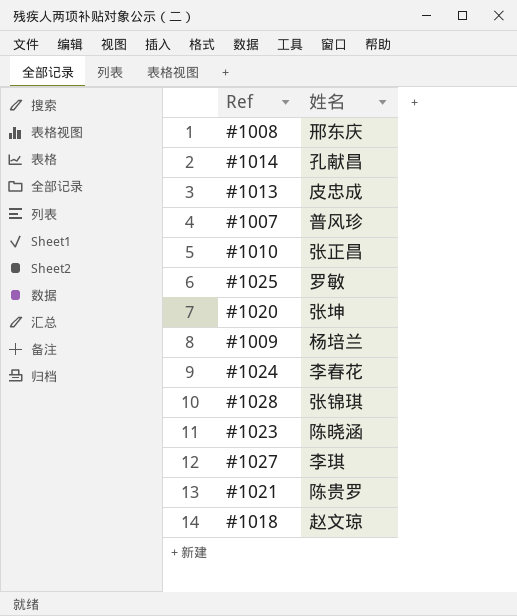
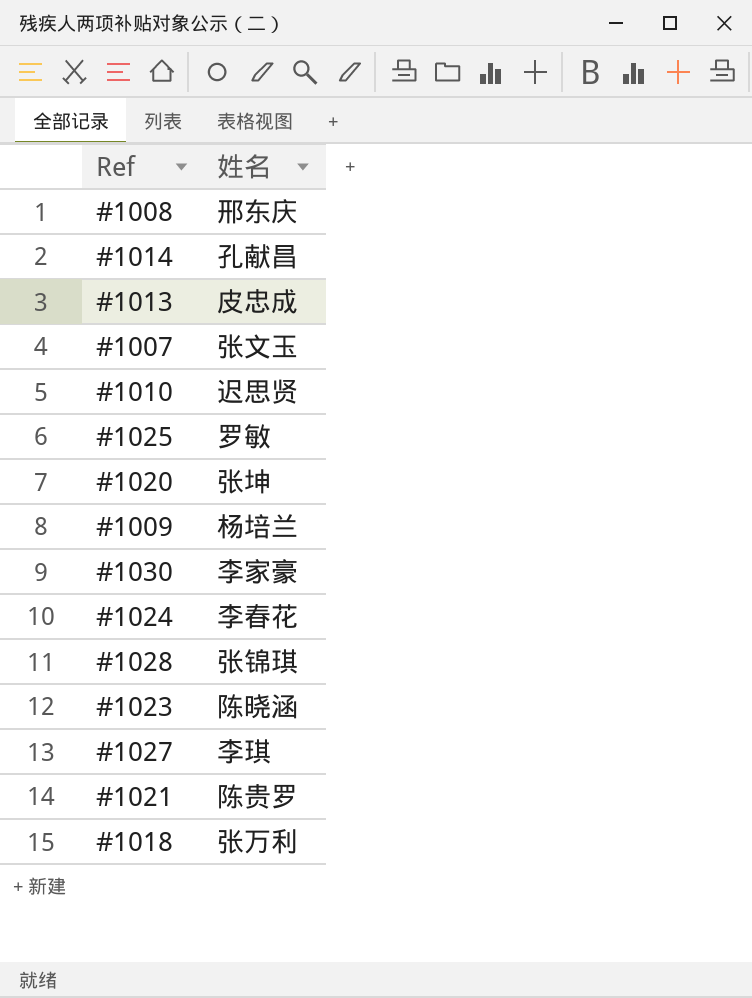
#1007 | 姓名: 普风珍 -> 张文玉
#1010 | 姓名: 张正昌 -> 迟思贤
row #1030: none -> 李家豪
#1018 | 姓名: 赵文琼 -> 张万利

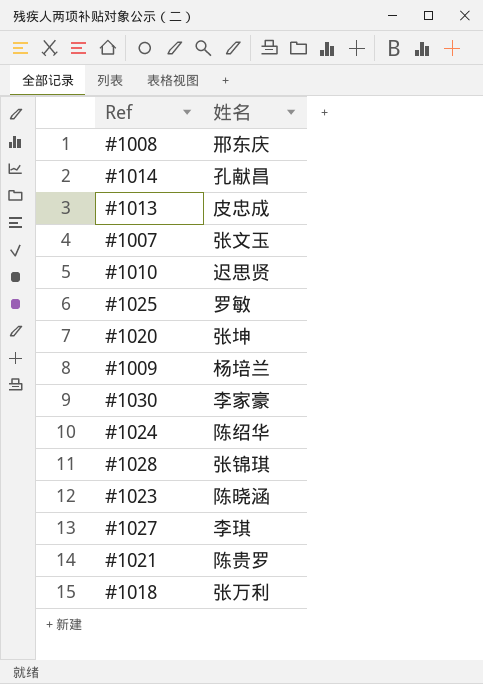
#1024 | 姓名: 李春花 -> 陈绍华

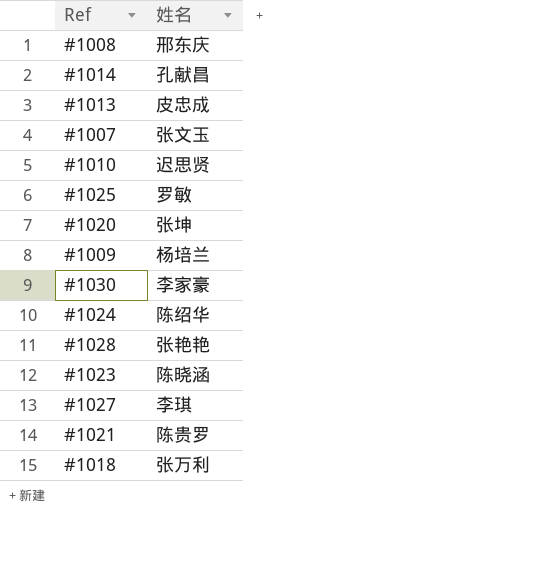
#1028 | 姓名: 张锦琪 -> 张艳艳

